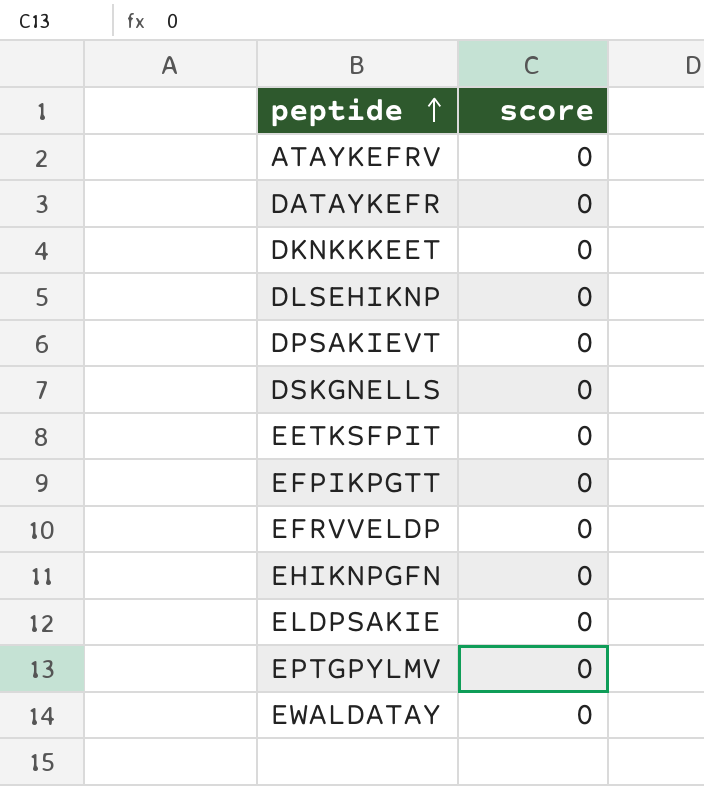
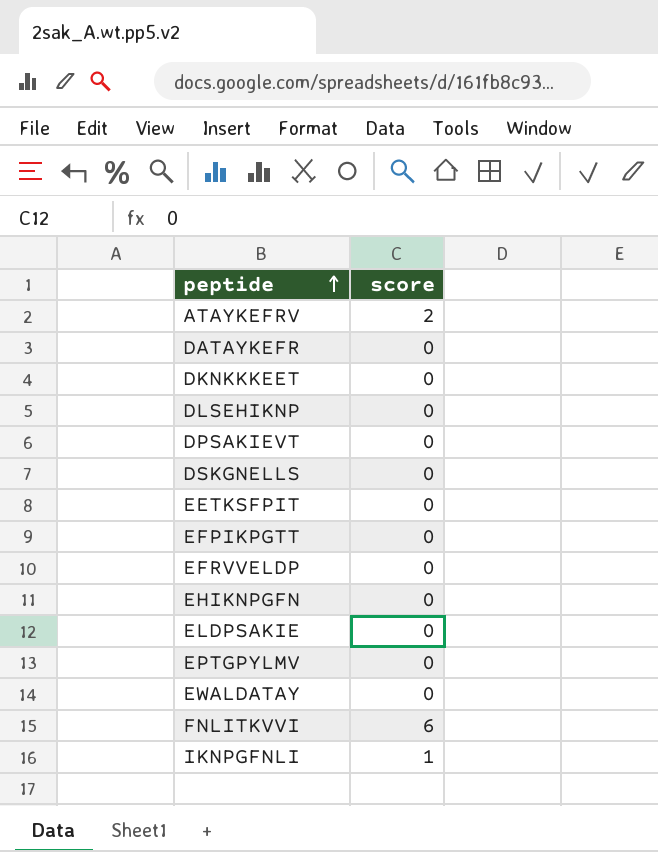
ATAYKEFRV | score: 0 -> 2
row FNLITKVVI: none -> 6
row IKNPGFNLI: none -> 1

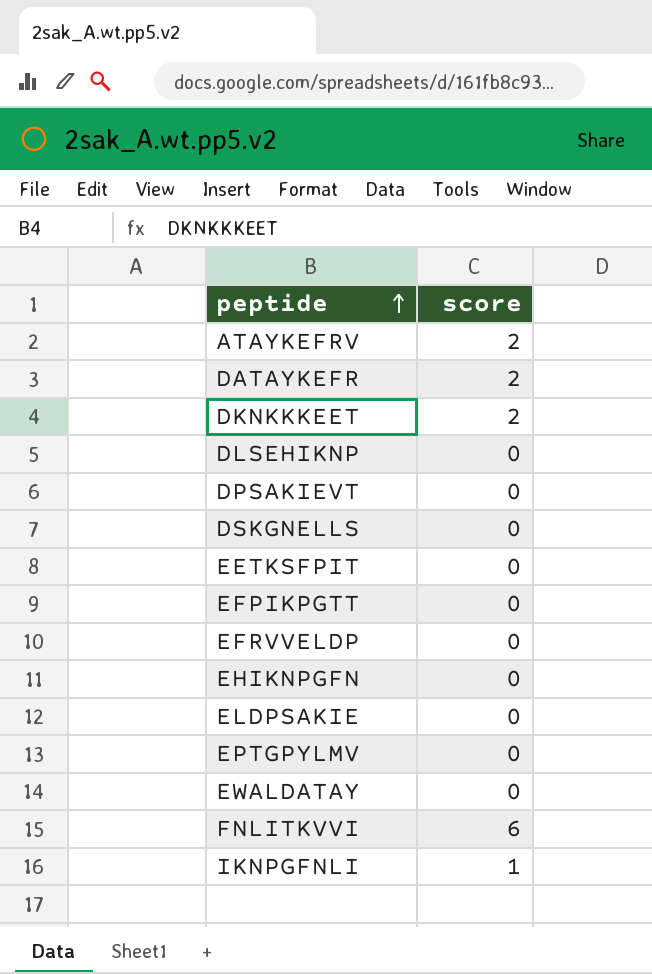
DATAYKEFR | score: 0 -> 2
DKNKKKEET | score: 0 -> 2

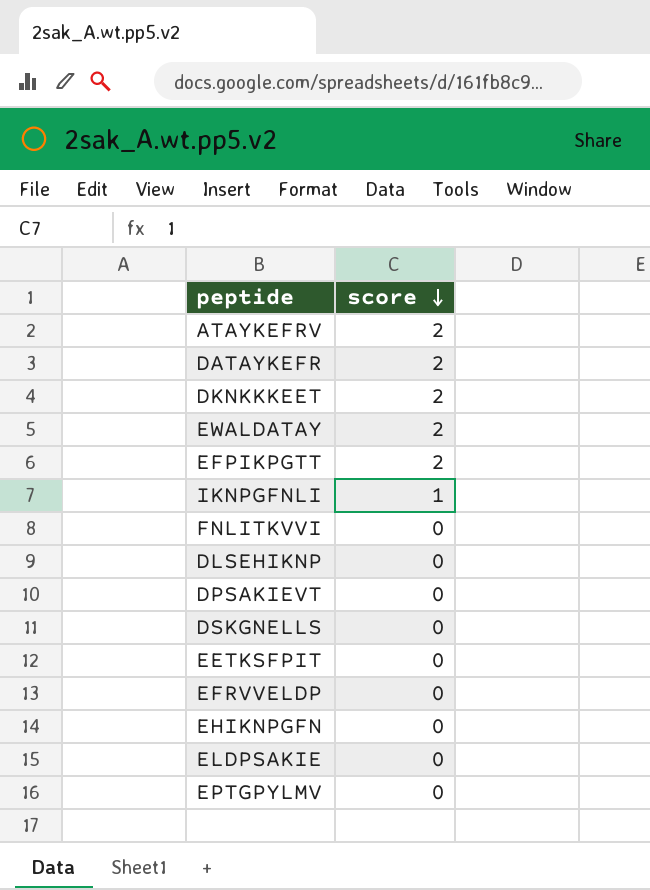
row order: peptide ascending -> score descending
EWALDATAY | score: 0 -> 2
EFPIKPGTT | score: 0 -> 2
FNLITKVVI | score: 6 -> 0

